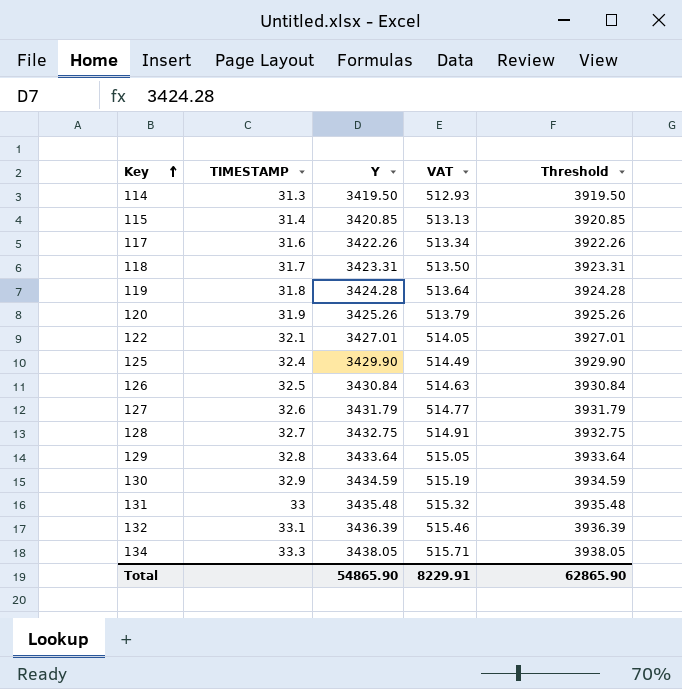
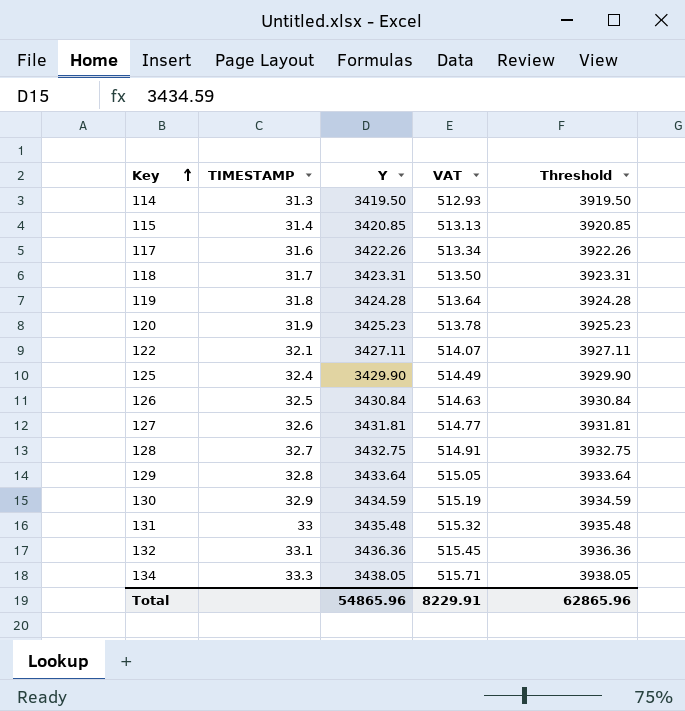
120 | Y: 3425.26 -> 3425.23
120 | VAT: 513.79 -> 513.78
120 | Threshold: 3925.26 -> 3925.23
122 | Y: 3427.01 -> 3427.11
122 | VAT: 514.05 -> 514.07
122 | Threshold: 3927.01 -> 3927.11
127 | Y: 3431.79 -> 3431.81
127 | Threshold: 3931.79 -> 3931.81
132 | Y: 3436.39 -> 3436.36
132 | VAT: 515.46 -> 515.45
132 | Threshold: 3936.39 -> 3936.36
Total | Y: 54865.90 -> 54865.96
Total | Threshold: 62865.90 -> 62865.96

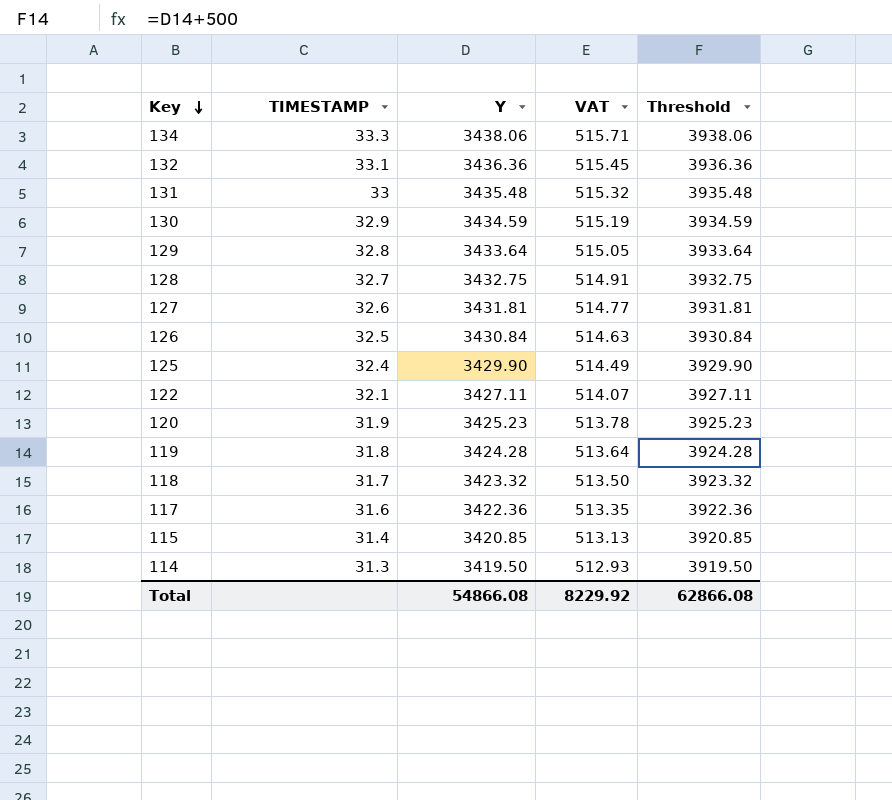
row order: Key ascending -> Key descending
134 | Y: 3438.05 -> 3438.06
134 | Threshold: 3938.05 -> 3938.06
118 | Y: 3423.31 -> 3423.32
118 | Threshold: 3923.31 -> 3923.32
117 | Y: 3422.26 -> 3422.36
117 | VAT: 513.34 -> 513.35
117 | Threshold: 3922.26 -> 3922.36
Total | Y: 54865.96 -> 54866.08
Total | VAT: 8229.91 -> 8229.92
Total | Threshold: 62865.96 -> 62866.08

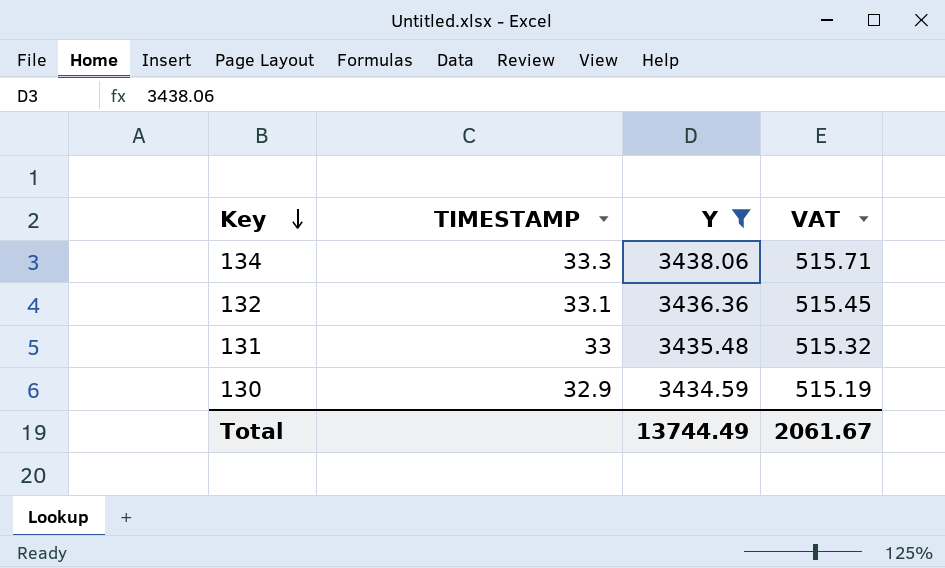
filter: none -> Y >= 3434.59
column Threshold | formula: [Y] + 500 -> none
Total | Y: 54866.08 -> 13744.49
Total | VAT: 8229.92 -> 2061.67

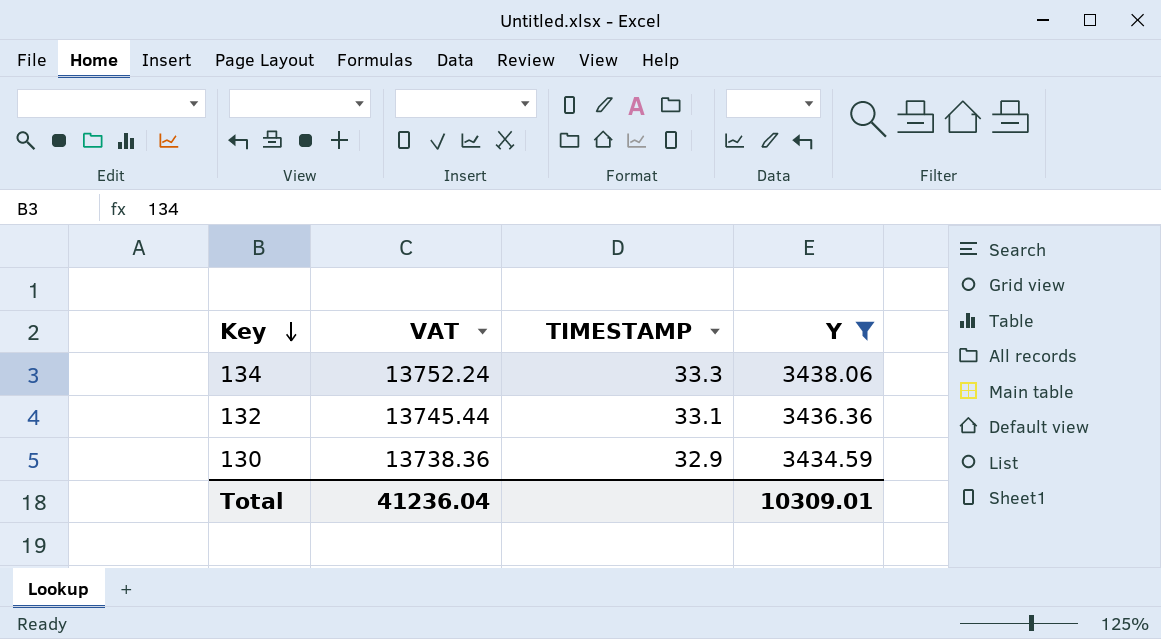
column VAT | formula: [Y] * 0.15 -> [Y] * 4
column VAT | position: 4 -> 2
row 131: 33 | 3435.48 | 515.32 -> none
Total | VAT: 2061.67 -> 41236.04
Total | Y: 13744.49 -> 10309.01

